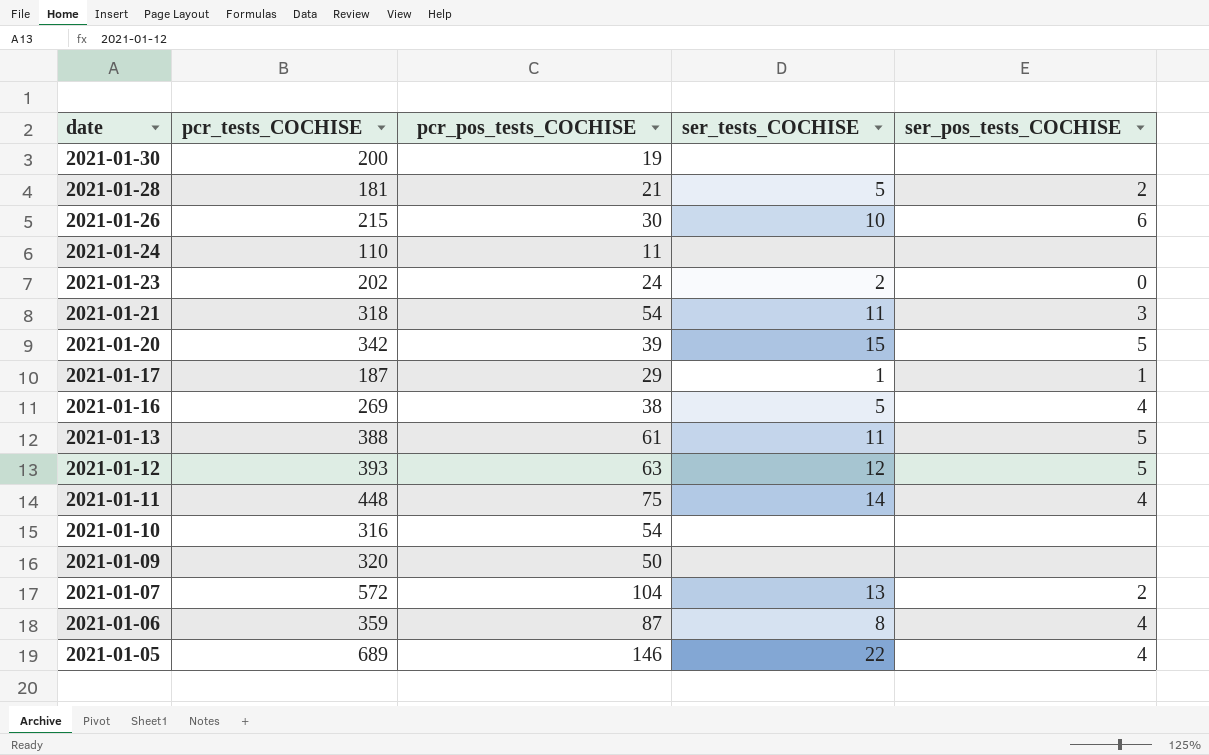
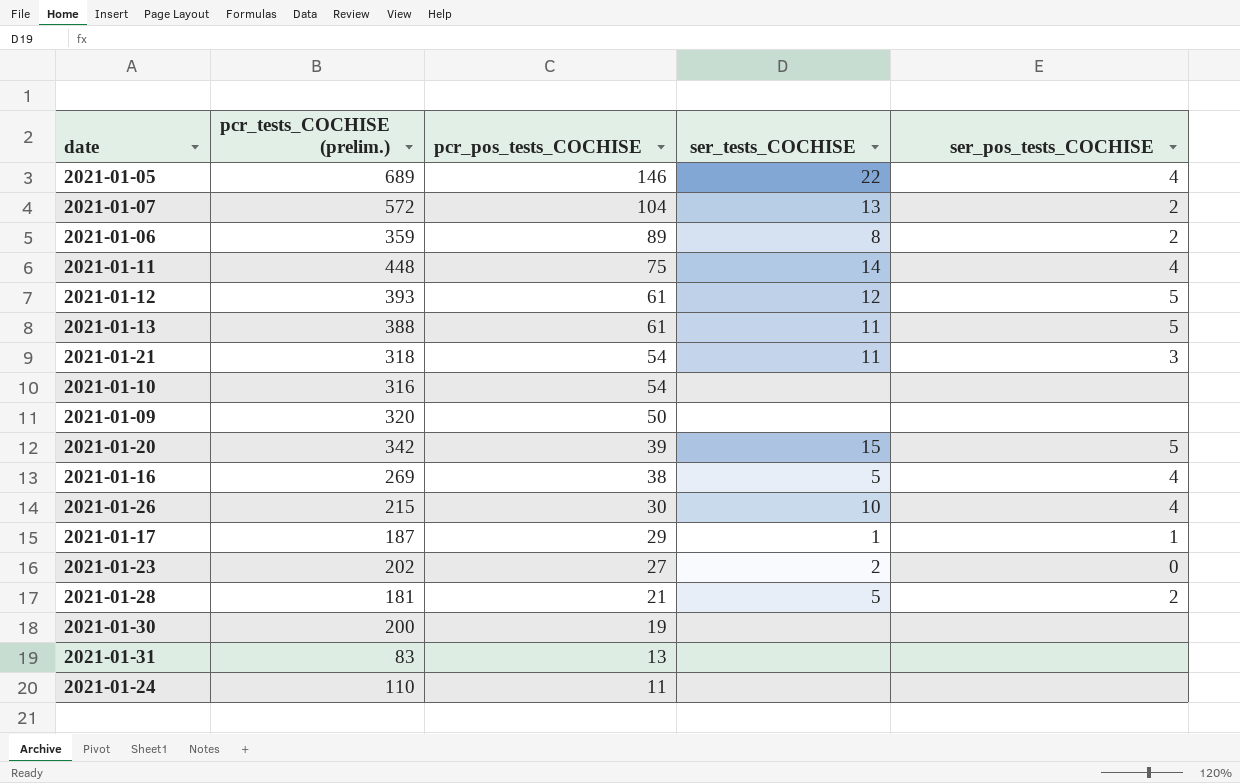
row order: date descending -> pcr_pos_tests_COCHISE descending
column name: pcr_tests_COCHISE -> pcr_tests_COCHISE (prelim.)
2021-01-06 | pcr_pos_tests_COCHISE: 87 -> 89
2021-01-06 | ser_pos_tests_COCHISE: 4 -> 2
2021-01-12 | pcr_pos_tests_COCHISE: 63 -> 61
2021-01-26 | ser_pos_tests_COCHISE: 6 -> 4
2021-01-23 | pcr_pos_tests_COCHISE: 24 -> 27
row 2021-01-31: none -> 83 | 13 | none | none

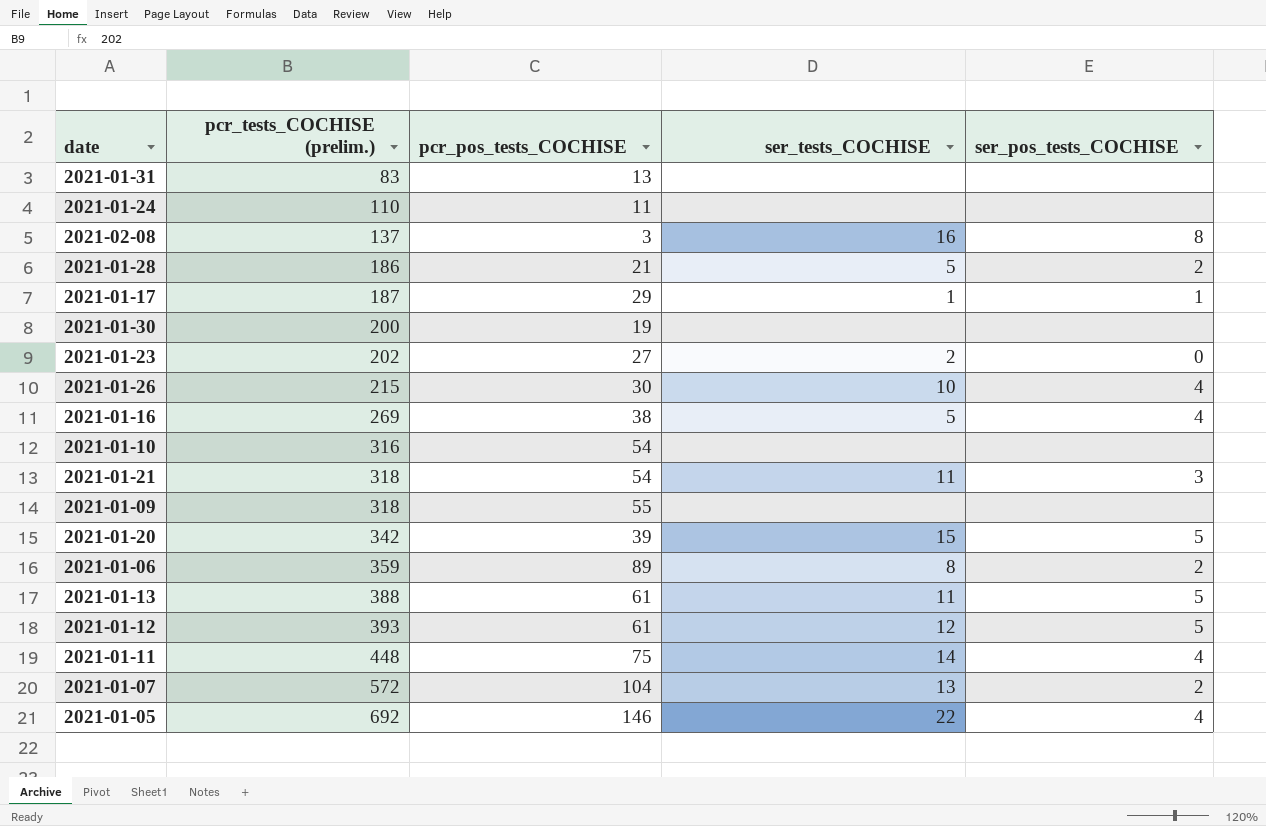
row order: pcr_pos_tests_COCHISE descending -> pcr_tests_COCHISE (prelim.) ascending
row 2021-02-08: none -> 137 | 3 | 16 | 8
2021-01-28 | pcr_tests_COCHISE (prelim.): 181 -> 186
2021-01-09 | pcr_tests_COCHISE (prelim.): 320 -> 318
2021-01-09 | pcr_pos_tests_COCHISE: 50 -> 55
2021-01-05 | pcr_tests_COCHISE (prelim.): 689 -> 692

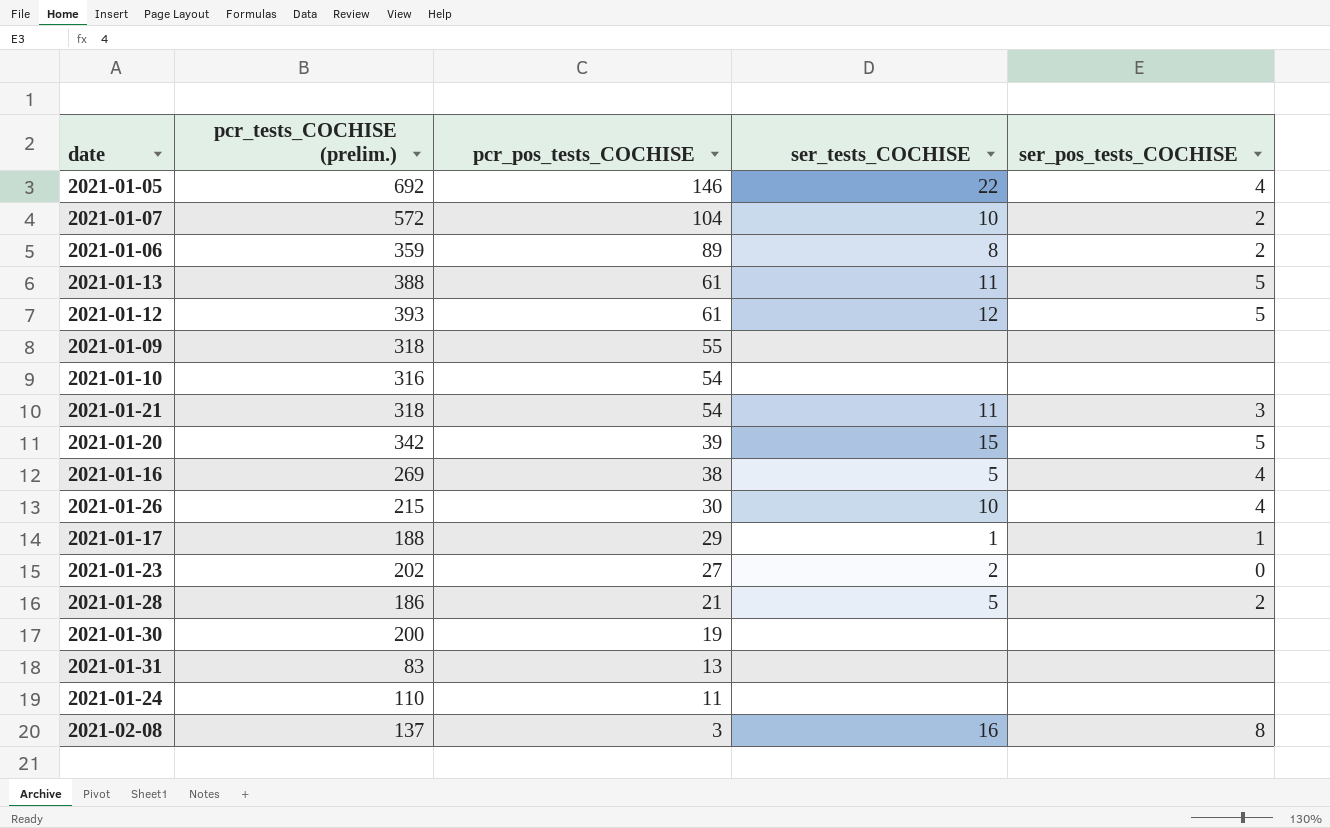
row order: pcr_tests_COCHISE (prelim.) ascending -> pcr_pos_tests_COCHISE descending
row 2021-01-11: 448 | 75 | 14 | 4 -> none
2021-01-07 | ser_tests_COCHISE: 13 -> 10
2021-01-17 | pcr_tests_COCHISE (prelim.): 187 -> 188

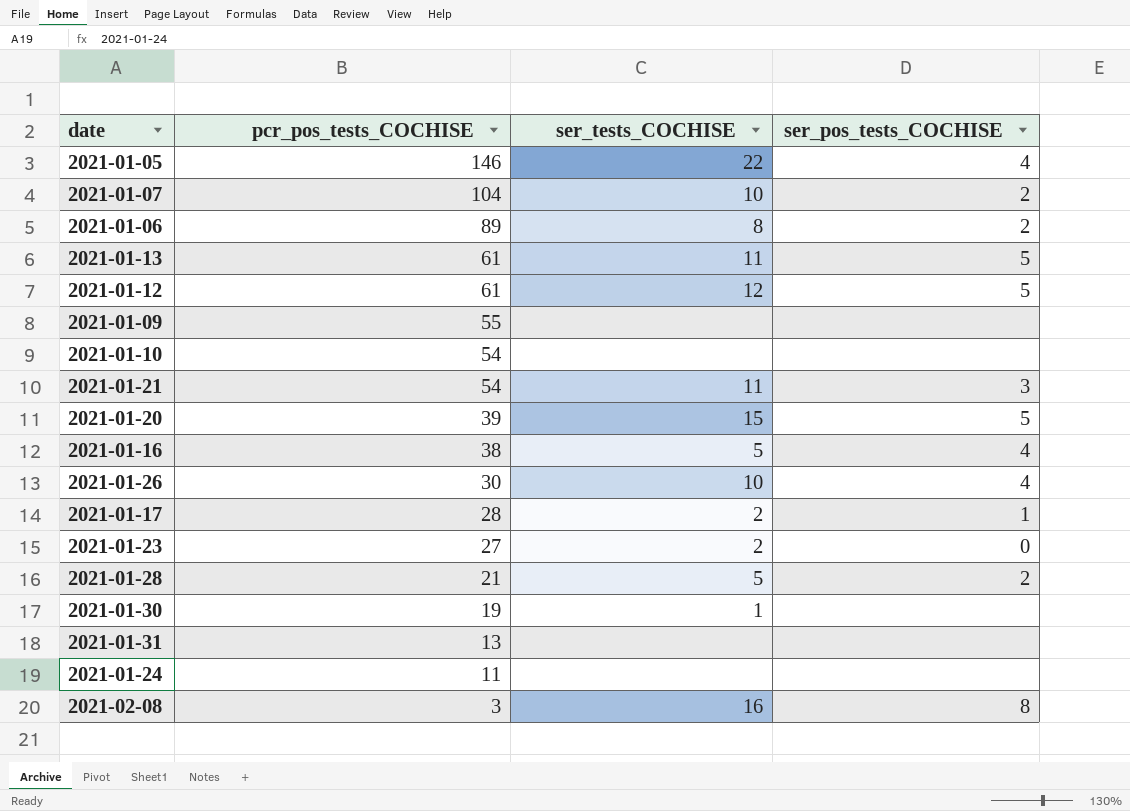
column pcr_tests_COCHISE (prelim.) | position: 2 -> none
2021-01-17 | pcr_pos_tests_COCHISE: 29 -> 28
2021-01-17 | ser_tests_COCHISE: 1 -> 2
2021-01-30 | ser_tests_COCHISE: none -> 1

